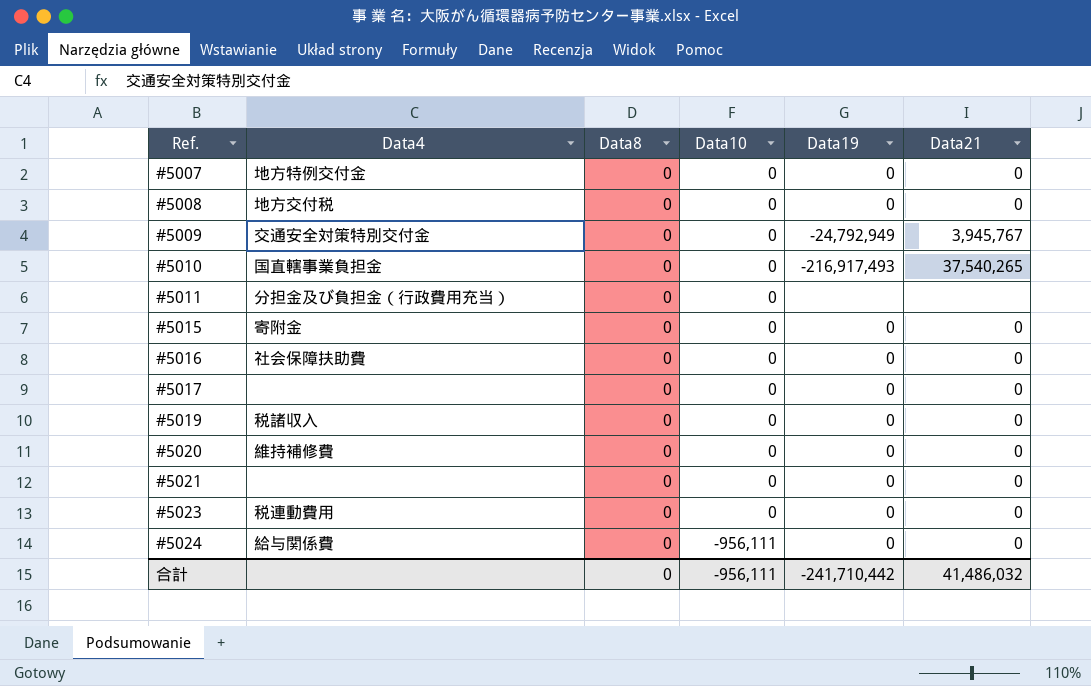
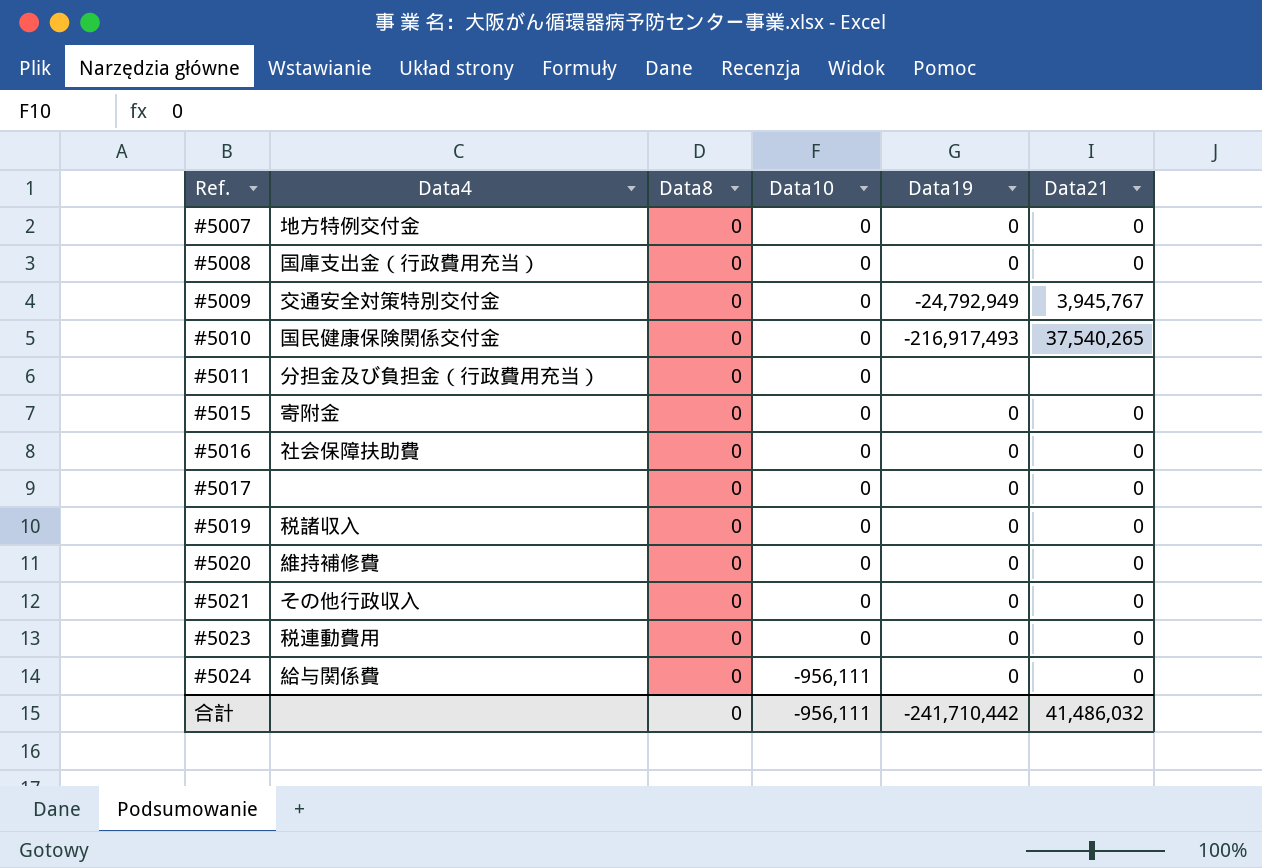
#5008 | Data4: 地方交付税 -> 国庫支出金（行政費用充当）
#5010 | Data4: 国直轄事業負担金 -> 国民健康保険関係交付金
#5021 | Data4: none -> その他行政収入

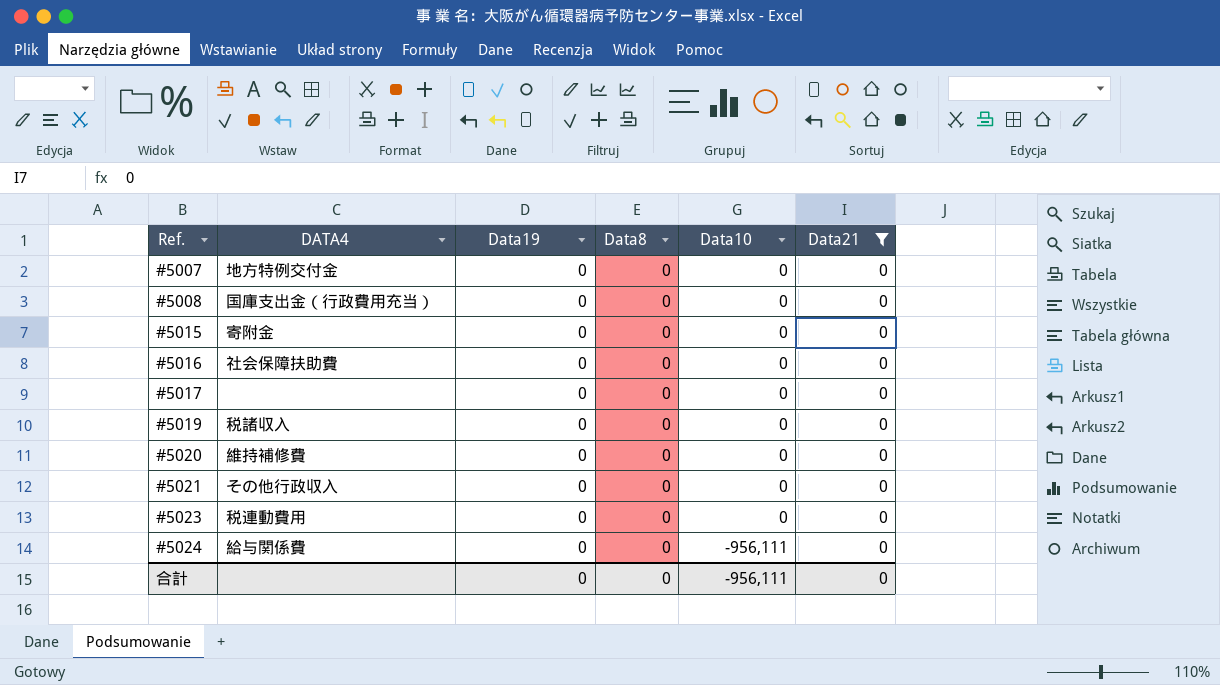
filter: none -> Data21 = 0
column name: Data4 -> DATA4
column Data19 | position: 5 -> 3
合計 | Data19: -241,710,442 -> 0
合計 | Data21: 41,486,032 -> 0

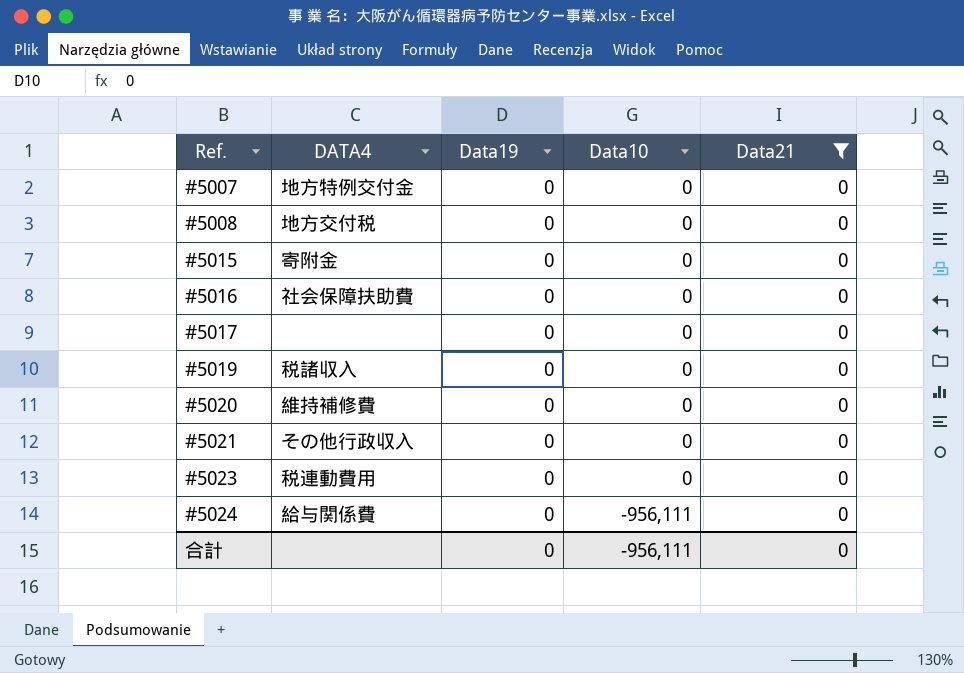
column Data8 | position: 4 -> none
#5008 | DATA4: 国庫支出金（行政費用充当） -> 地方交付税

